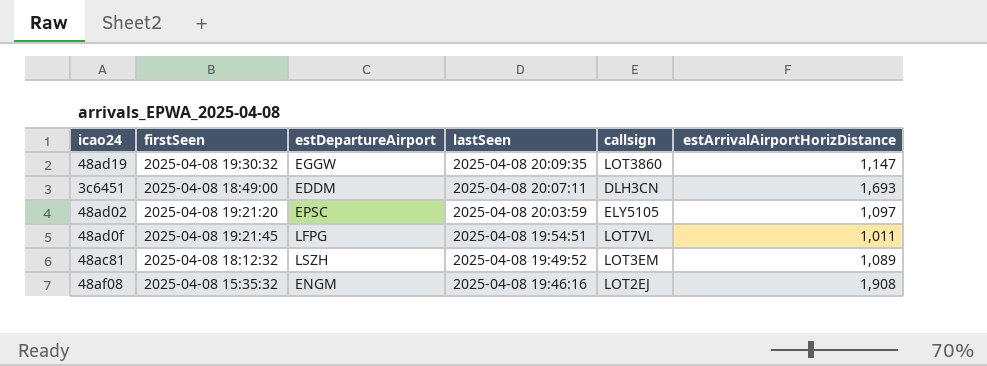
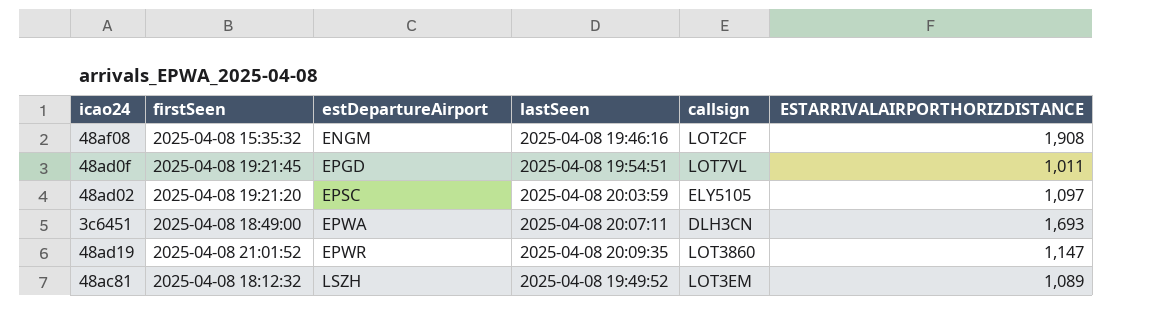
row order: lastSeen descending -> estDepartureAirport ascending
column name: estArrivalAirportHorizDistance -> ESTARRIVALAIRPORTHORIZDISTANCE
48af08 | callsign: LOT2EJ -> LOT2CF
48ad0f | estDepartureAirport: LFPG -> EPGD
3c6451 | estDepartureAirport: EDDM -> EPWA
48ad19 | firstSeen: 2025-04-08 19:30:32 -> 2025-04-08 21:01:52
48ad19 | estDepartureAirport: EGGW -> EPWR

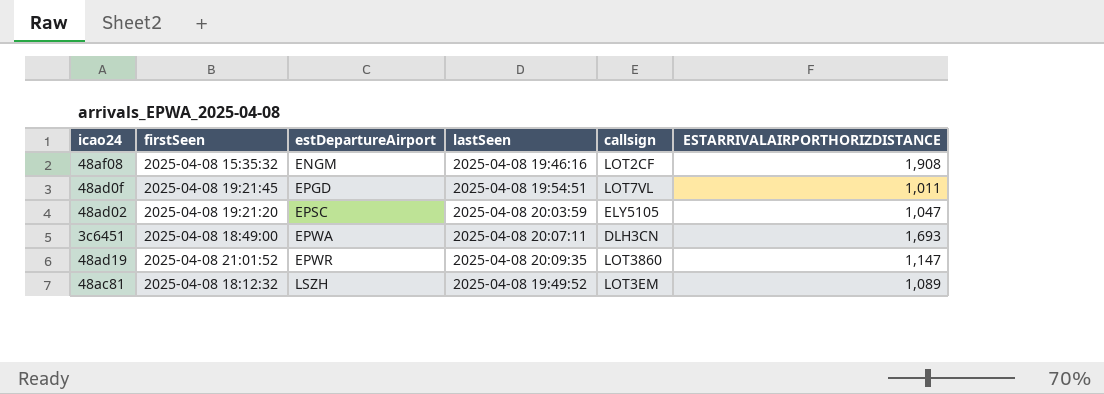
48ad02 | ESTARRIVALAIRPORTHORIZDISTANCE: 1,097 -> 1,047

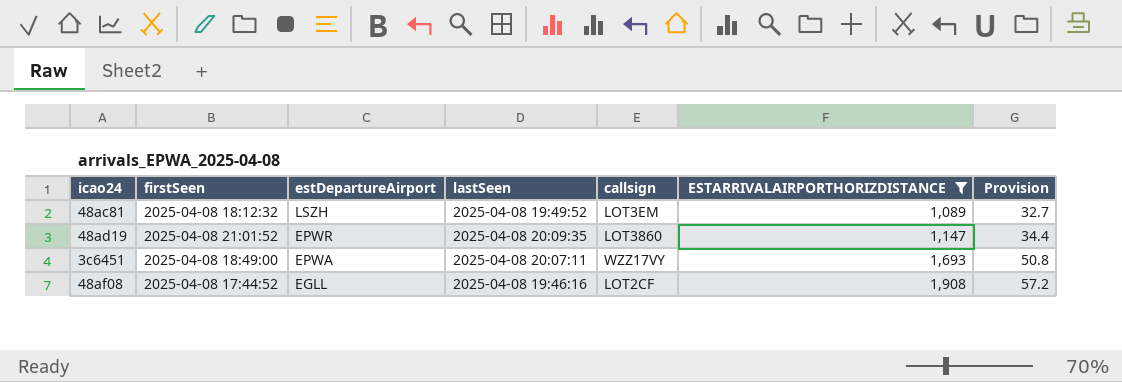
filter: none -> ESTARRIVALAIRPORTHORIZDISTANCE >= 1,089
row order: estDepartureAirport ascending -> estDepartureAirport descending
column Provision | formula: none -> [ESTARRIVALAIRPORTHORIZDISTANCE] * 0.03
3c6451 | callsign: DLH3CN -> WZZ17VY
48af08 | firstSeen: 2025-04-08 15:35:32 -> 2025-04-08 17:44:52
48af08 | estDepartureAirport: ENGM -> EGLL

